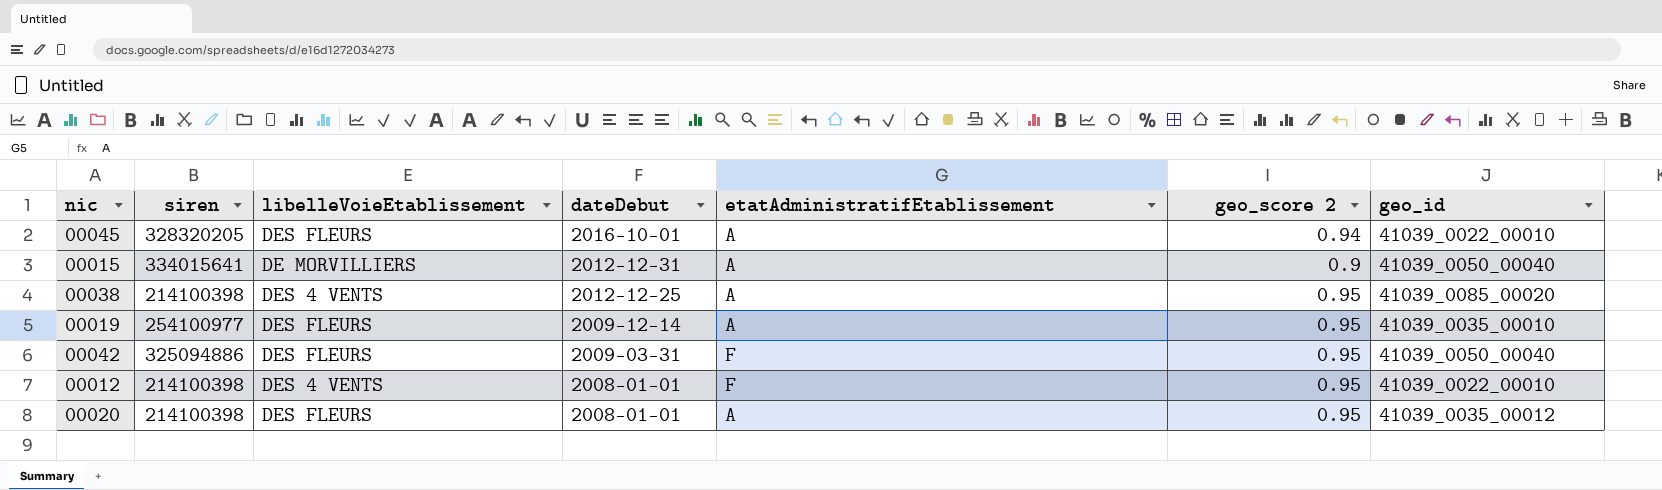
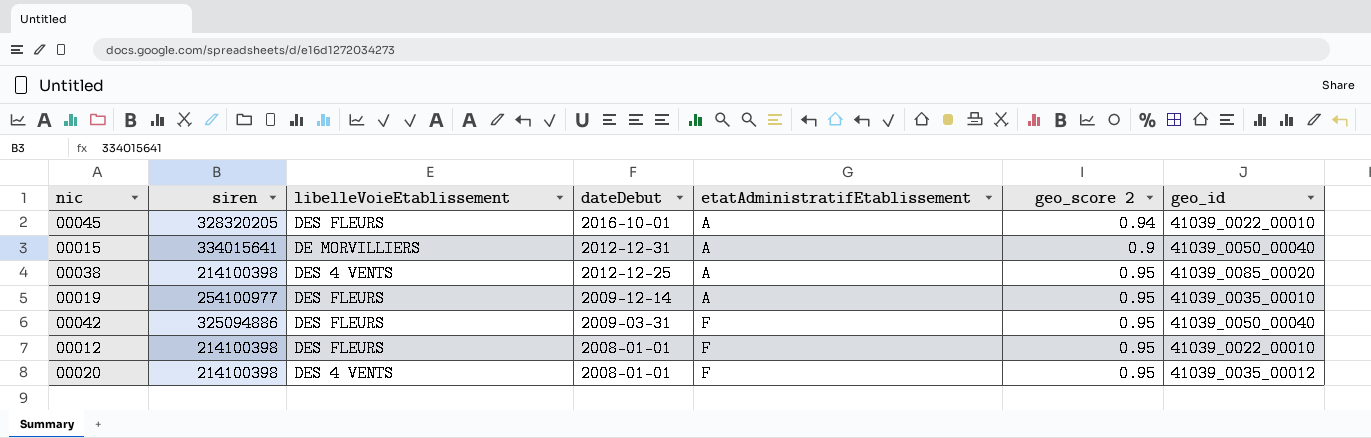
00012 | libelleVoieEtablissement: DES 4 VENTS -> DES FLEURS
00020 | libelleVoieEtablissement: DES FLEURS -> DES 4 VENTS
00020 | etatAdministratifEtablissement: A -> F

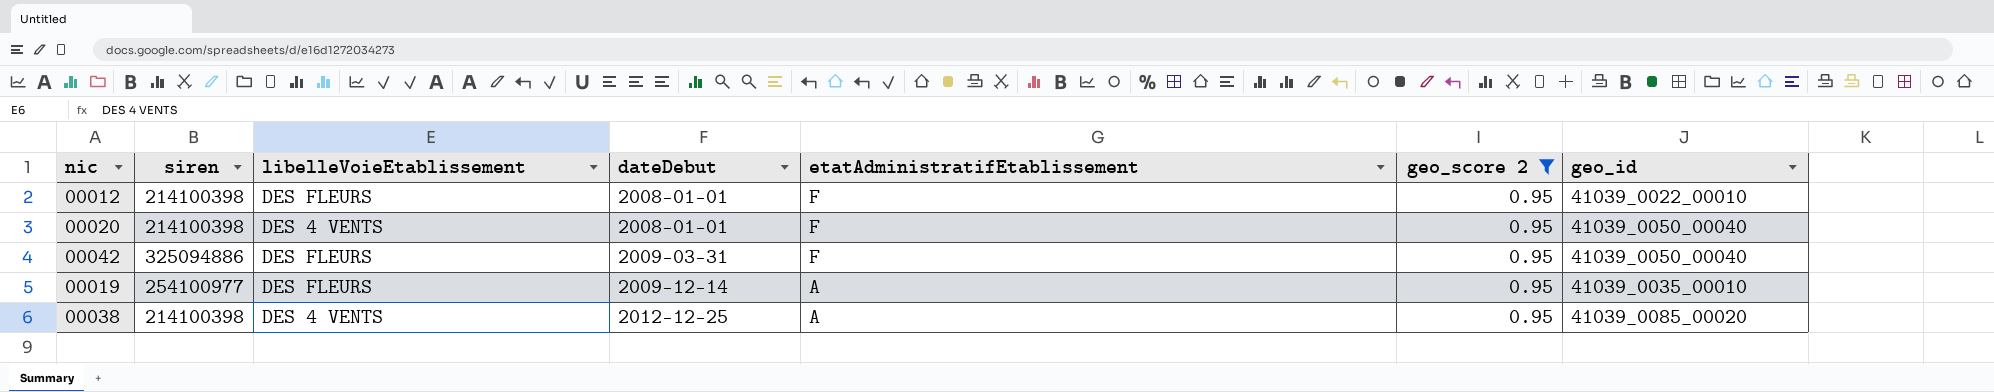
filter: none -> geo_score 2 = 0.95
row order: dateDebut descending -> dateDebut ascending
00020 | geo_id: 41039_0035_00012 -> 41039_0050_00040

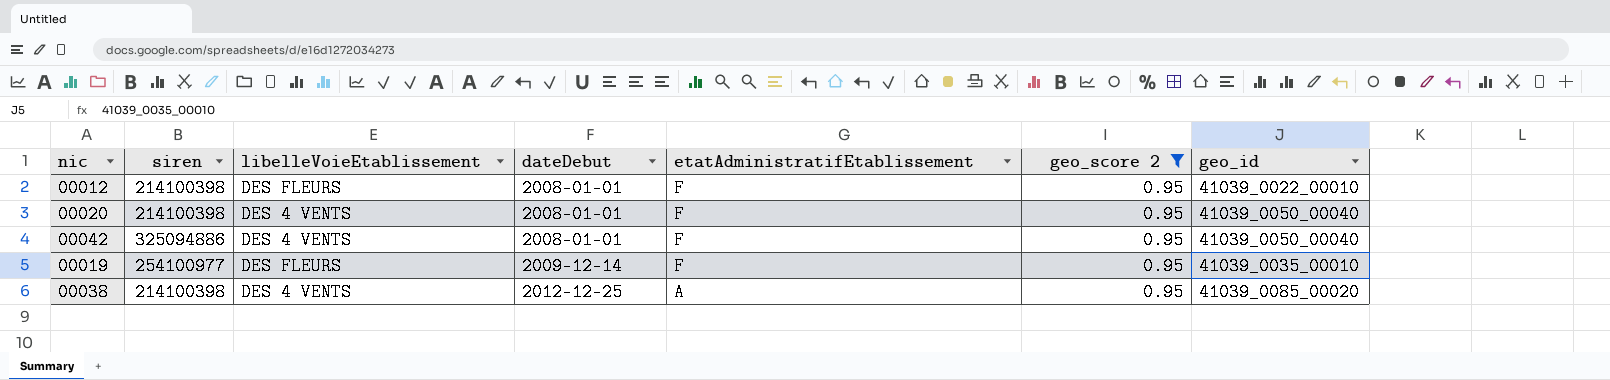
00042 | libelleVoieEtablissement: DES FLEURS -> DES 4 VENTS
00042 | dateDebut: 2009-03-31 -> 2008-01-01
00019 | etatAdministratifEtablissement: A -> F

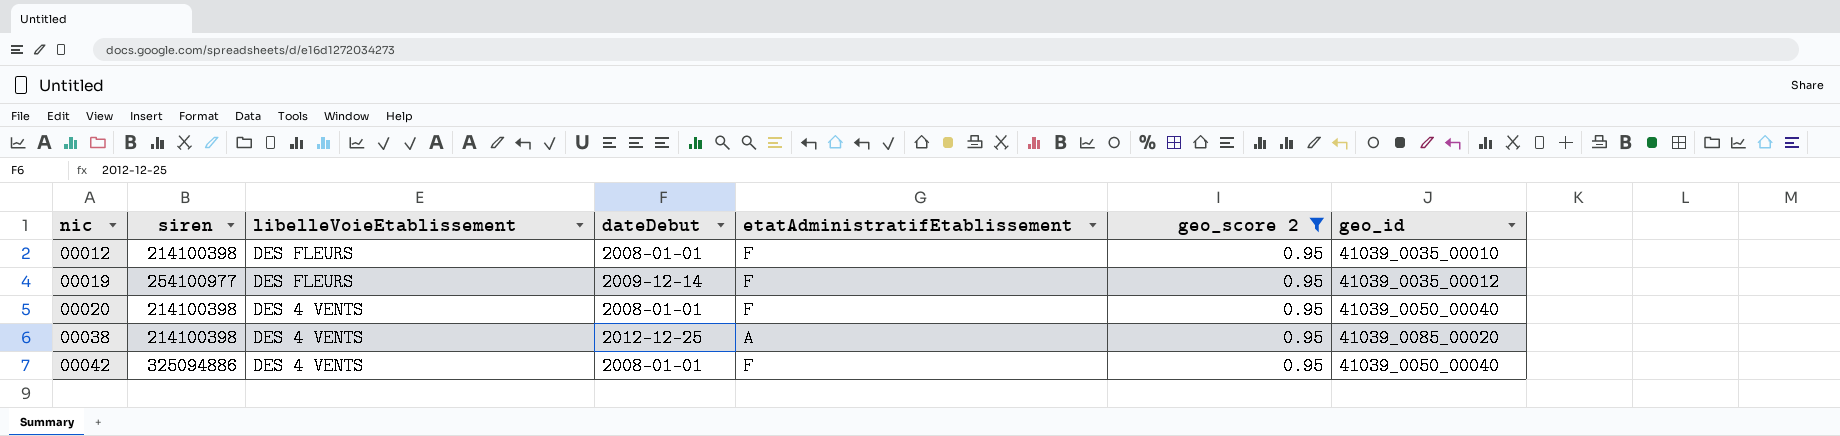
row order: dateDebut ascending -> nic ascending
00012 | geo_id: 41039_0022_00010 -> 41039_0035_00010
00019 | geo_id: 41039_0035_00010 -> 41039_0035_00012

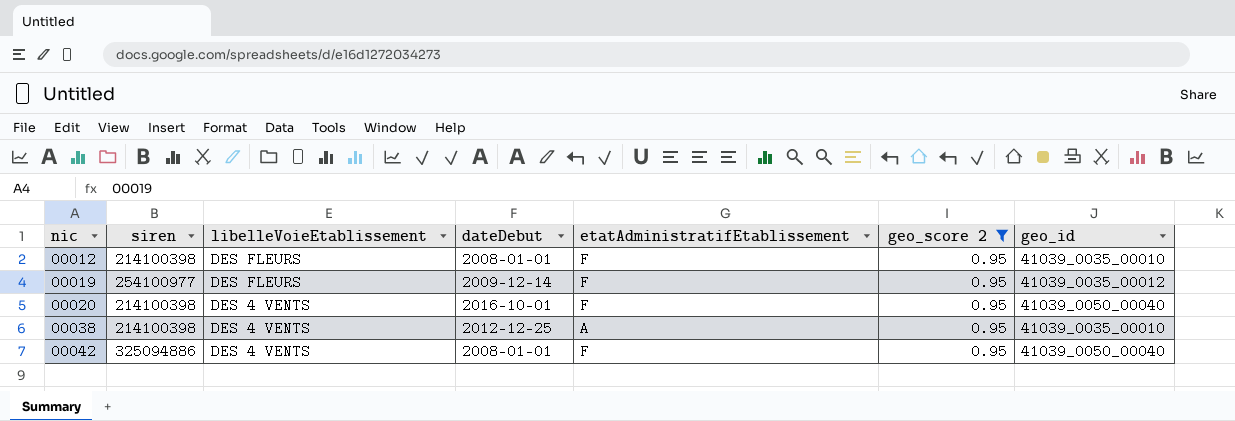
00020 | dateDebut: 2008-01-01 -> 2016-10-01
00038 | geo_id: 41039_0085_00020 -> 41039_0035_00010

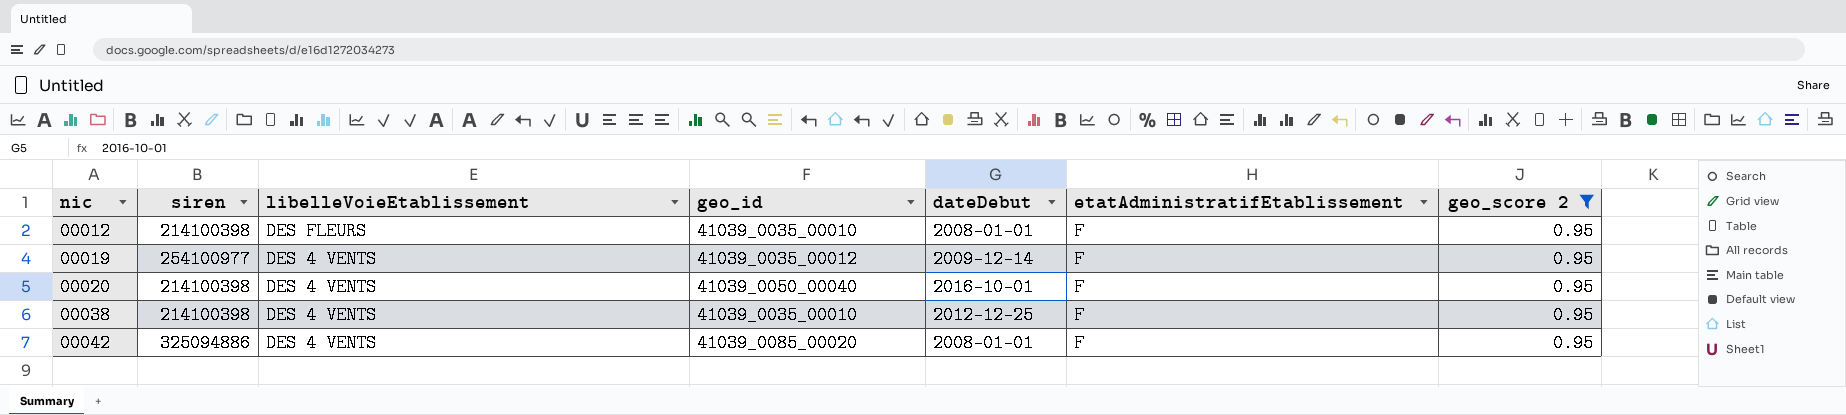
column geo_id | position: 7 -> 4
00019 | libelleVoieEtablissement: DES FLEURS -> DES 4 VENTS
00038 | etatAdministratifEtablissement: A -> F
00042 | geo_id: 41039_0050_00040 -> 41039_0085_00020

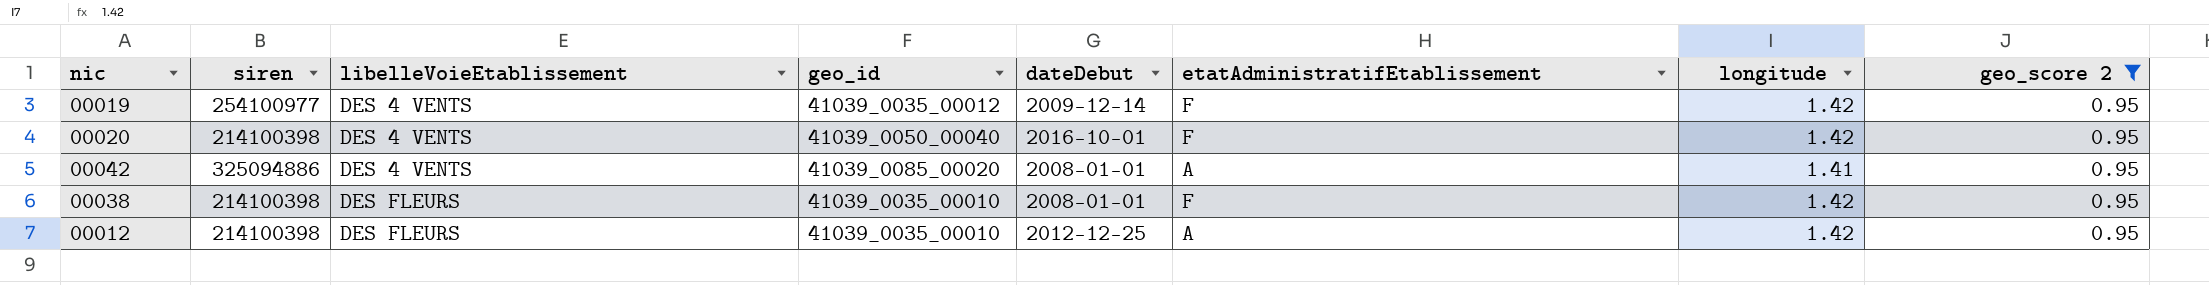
row order: nic ascending -> libelleVoieEtablissement ascending
column longitude | position: none -> 7
00042 | etatAdministratifEtablissement: F -> A
00038 | libelleVoieEtablissement: DES 4 VENTS -> DES FLEURS
00038 | dateDebut: 2012-12-25 -> 2008-01-01
00012 | dateDebut: 2008-01-01 -> 2012-12-25
00012 | etatAdministratifEtablissement: F -> A

